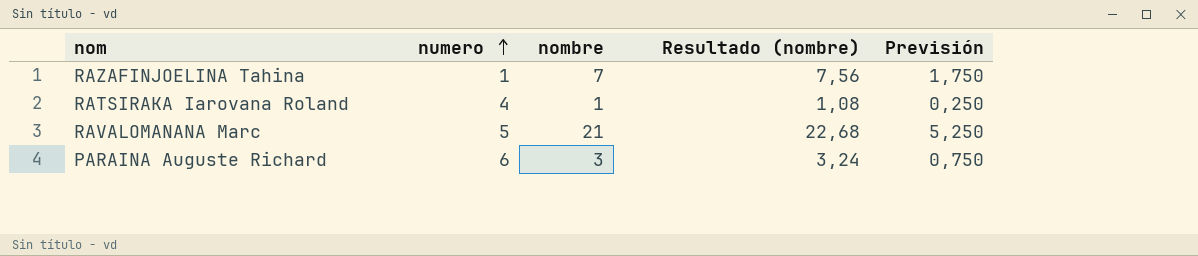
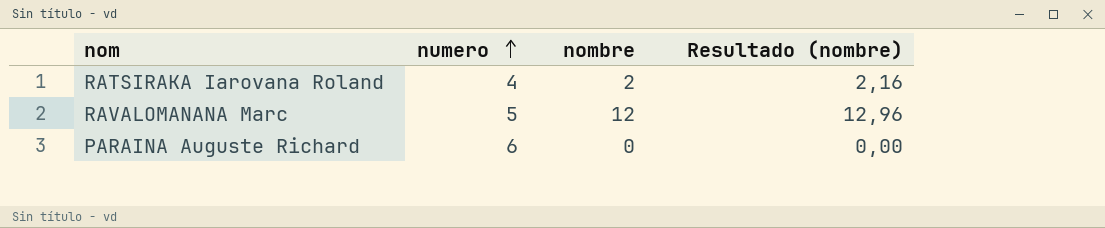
column Previsión | formula: [nombre] * 0,25 -> none
row RAZAFINJOELINA Tahina: 1 | 7 | 7,56 | 1,750 -> none
RATSIRAKA Iarovana Roland | nombre: 1 -> 2
RATSIRAKA Iarovana Roland | Resultado (nombre): 1,08 -> 2,16
RAVALOMANANA Marc | nombre: 21 -> 12
RAVALOMANANA Marc | Resultado (nombre): 22,68 -> 12,96
PARAINA Auguste Richard | nombre: 3 -> 0
PARAINA Auguste Richard | Resultado (nombre): 3,24 -> 0,00

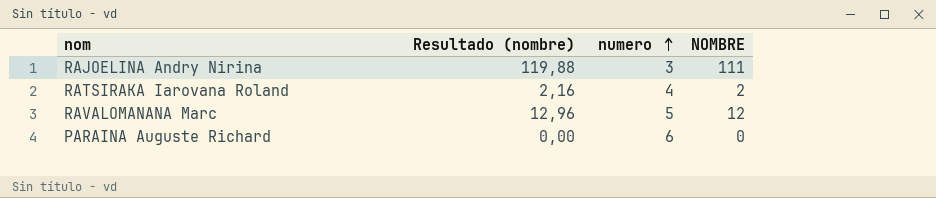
column Resultado (nombre) | position: 4 -> 2
column name: nombre -> NOMBRE
row RAJOELINA Andry Nirina: none -> 119,88 | 3 | 111

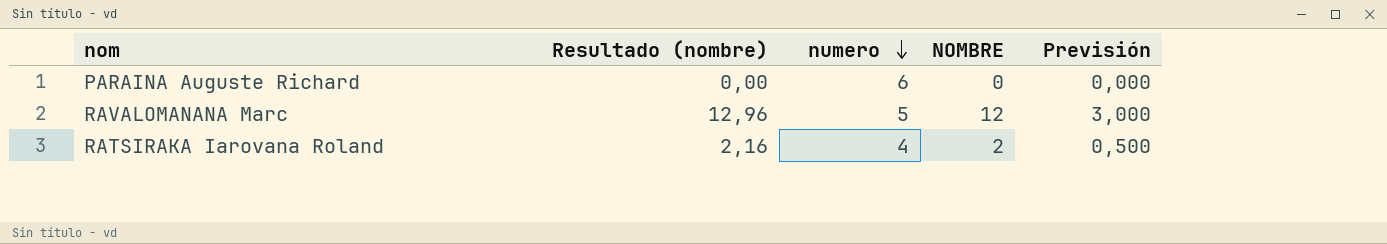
row order: numero ascending -> numero descending
column Previsión | formula: none -> [NOMBRE] * 0,25
row RAJOELINA Andry Nirina: 119,88 | 3 | 111 -> none

